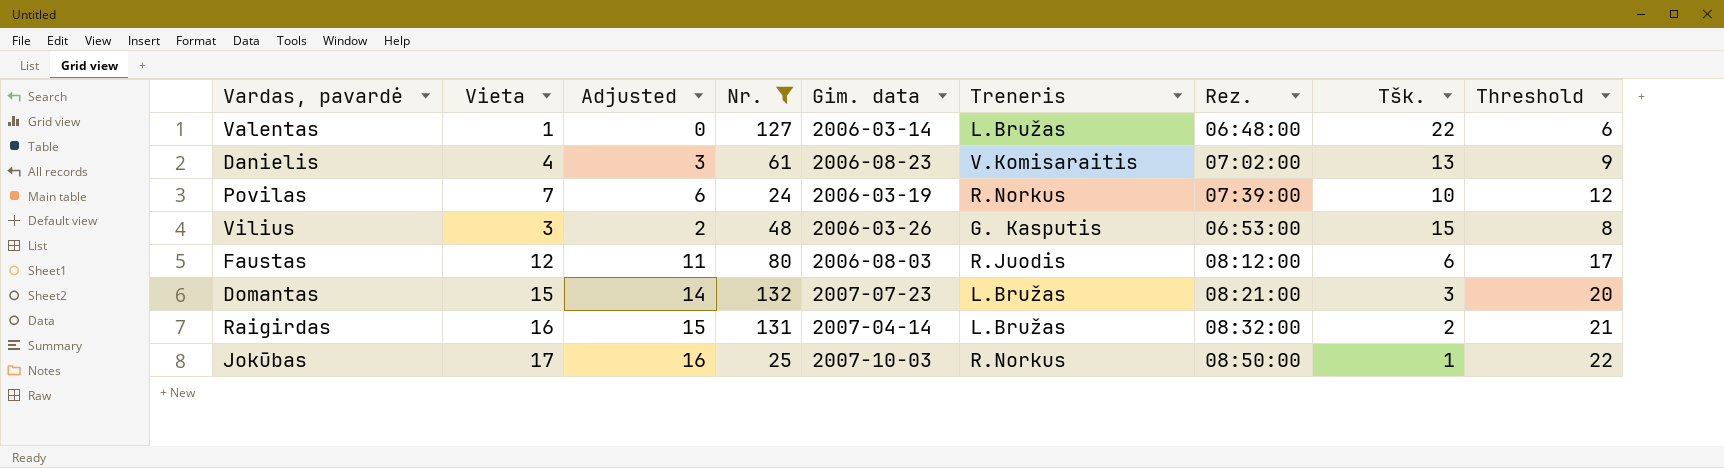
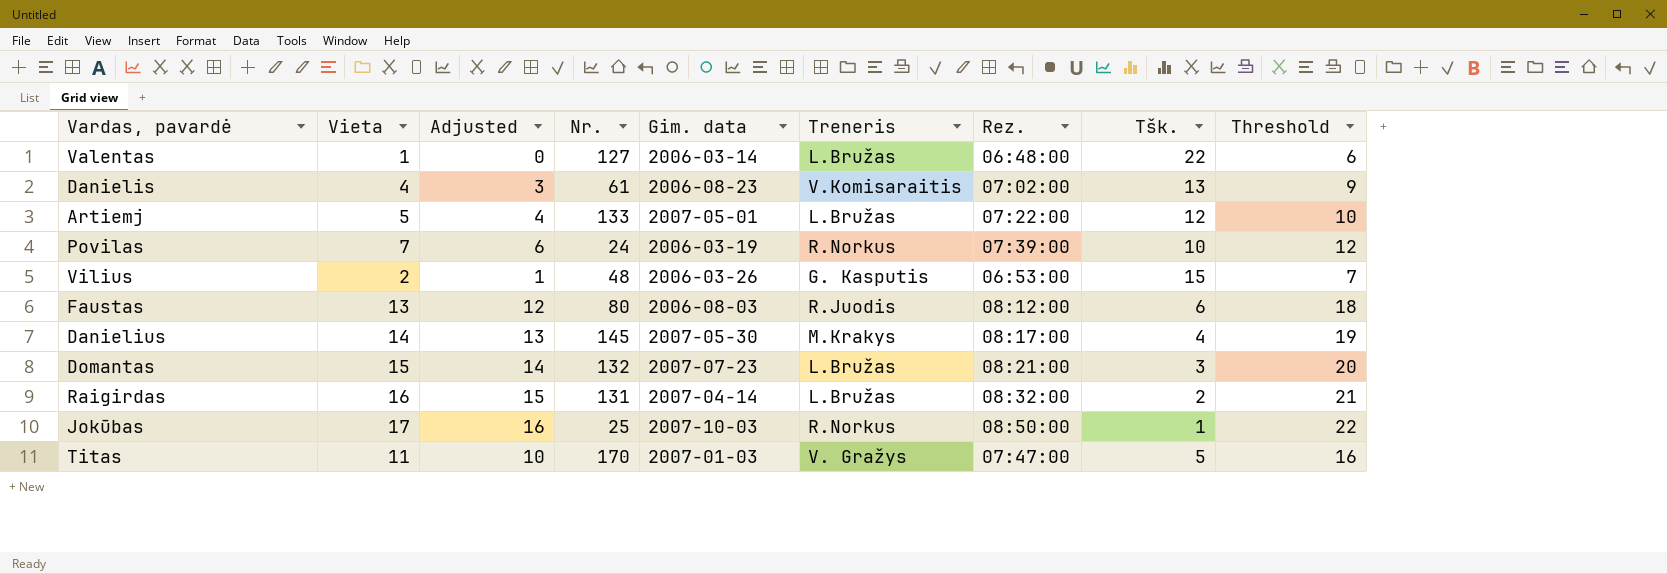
filter: Nr. <= 132 -> none
Vilius | Vieta: 3 -> 2
Vilius | Adjusted: 2 -> 1
Vilius | Threshold: 8 -> 7
Faustas | Vieta: 12 -> 13
Faustas | Adjusted: 11 -> 12
Faustas | Threshold: 17 -> 18

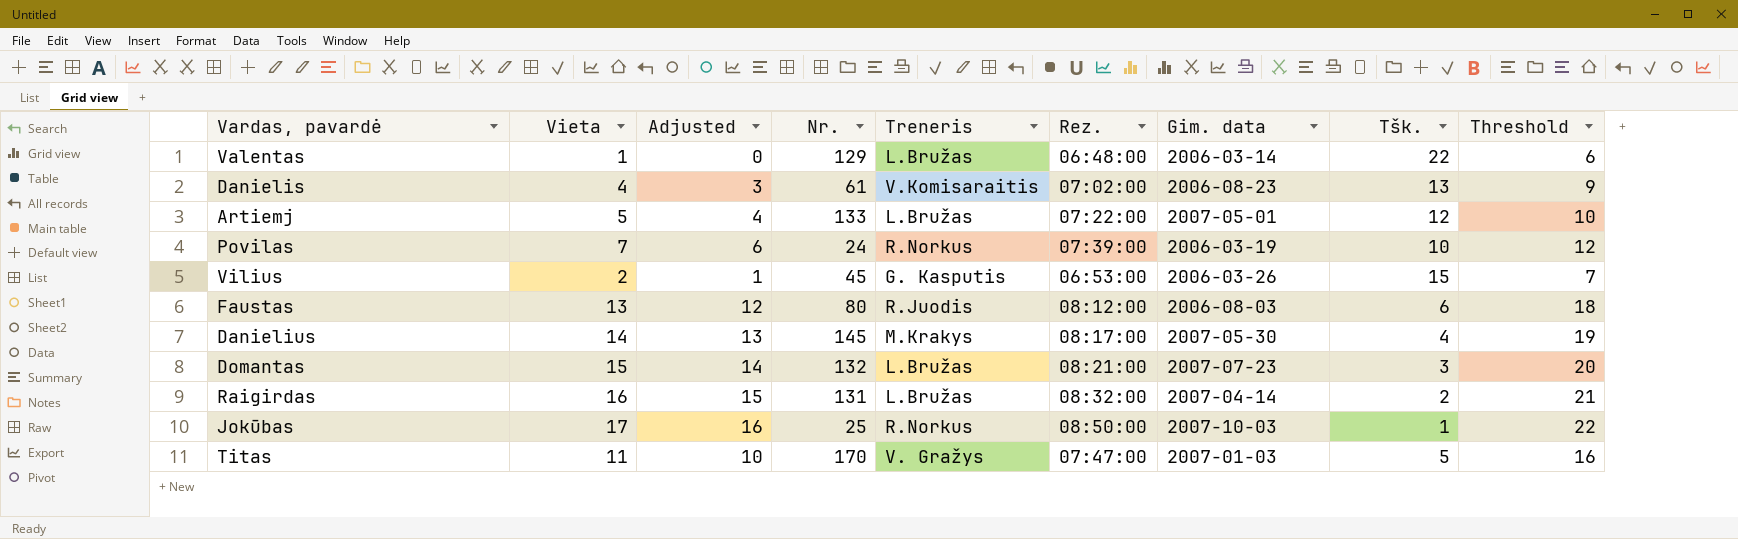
column Gim. data | position: 5 -> 7
Valentas | Nr.: 127 -> 129
Vilius | Nr.: 48 -> 45

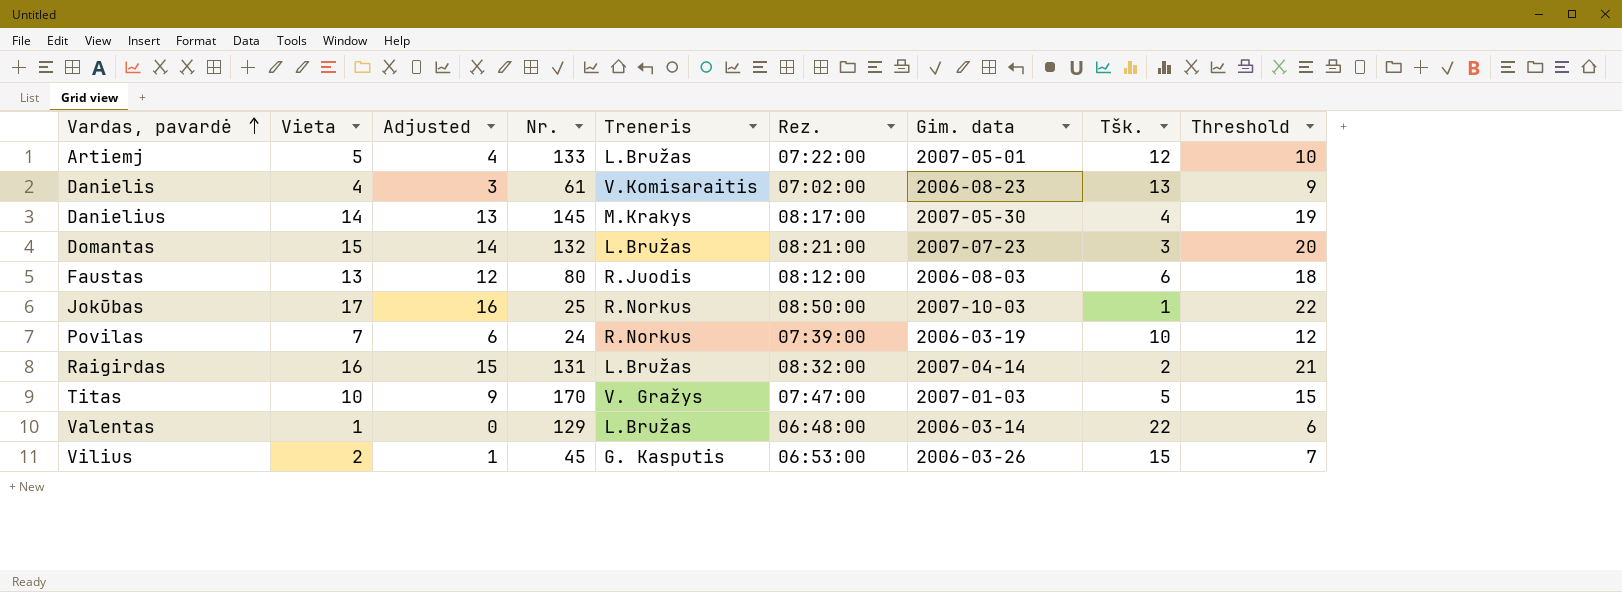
row order: none -> Vardas, pavardė ascending
Titas | Vieta: 11 -> 10
Titas | Adjusted: 10 -> 9
Titas | Threshold: 16 -> 15

